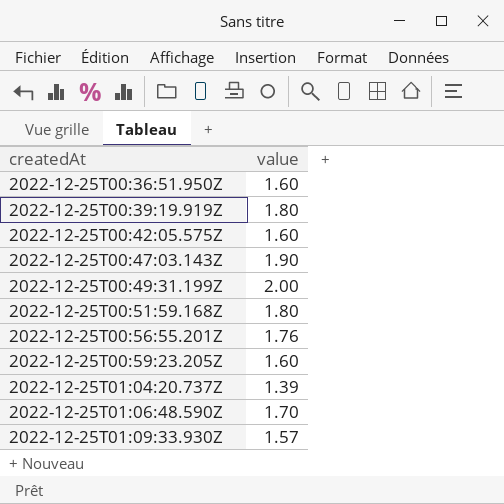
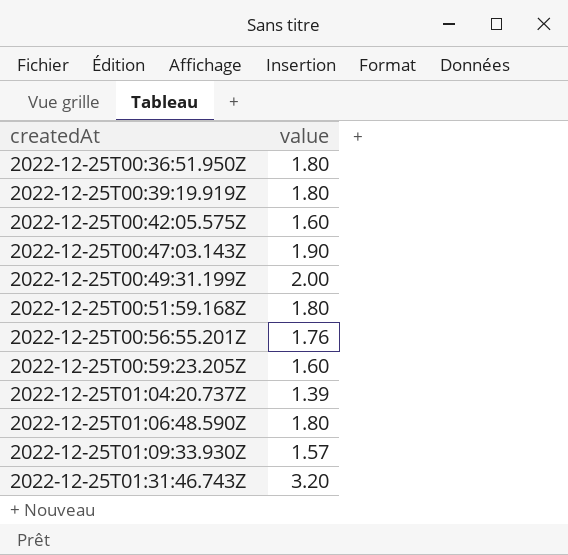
2022-12-25T00:36:51.950Z | value: 1.60 -> 1.80
2022-12-25T01:06:48.590Z | value: 1.70 -> 1.80
row 2022-12-25T01:31:46.743Z: none -> 3.20

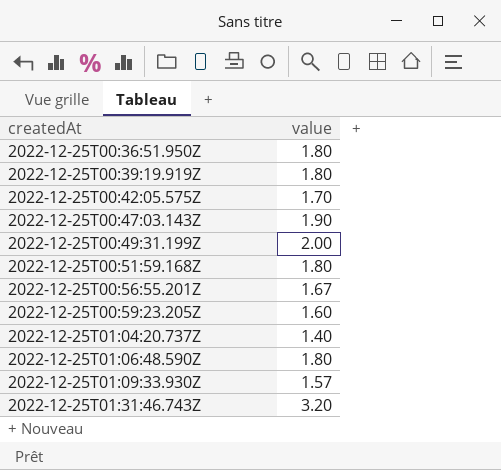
2022-12-25T00:42:05.575Z | value: 1.60 -> 1.70
2022-12-25T00:56:55.201Z | value: 1.76 -> 1.67
2022-12-25T01:04:20.737Z | value: 1.39 -> 1.40

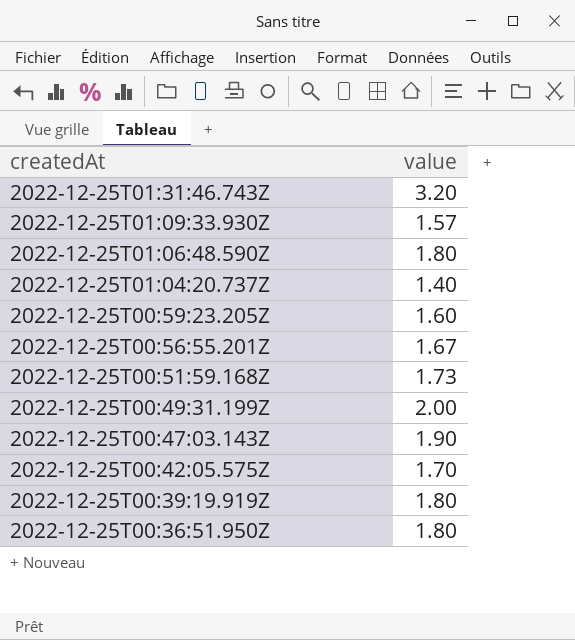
row order: createdAt ascending -> createdAt descending
2022-12-25T00:51:59.168Z | value: 1.80 -> 1.73

